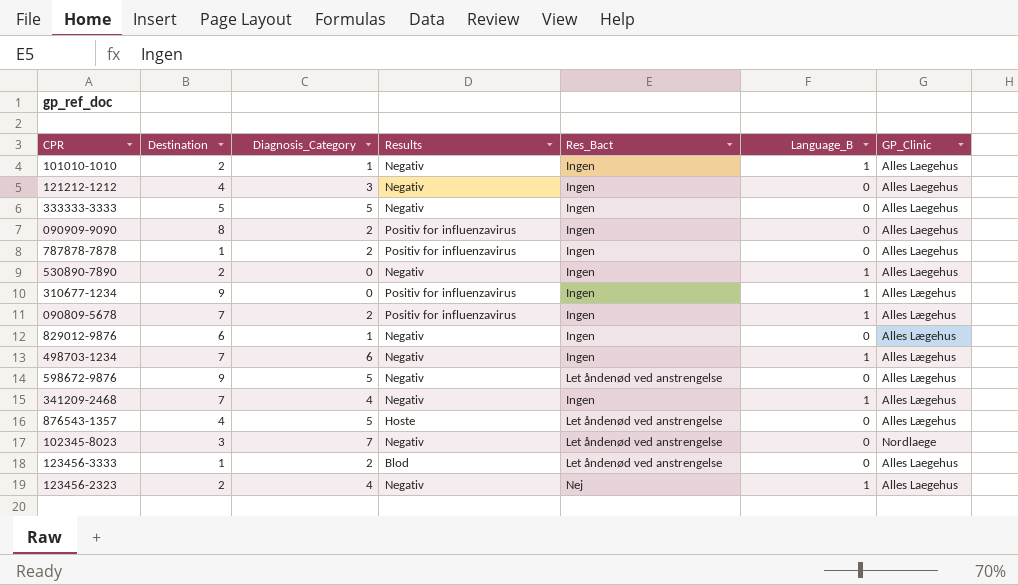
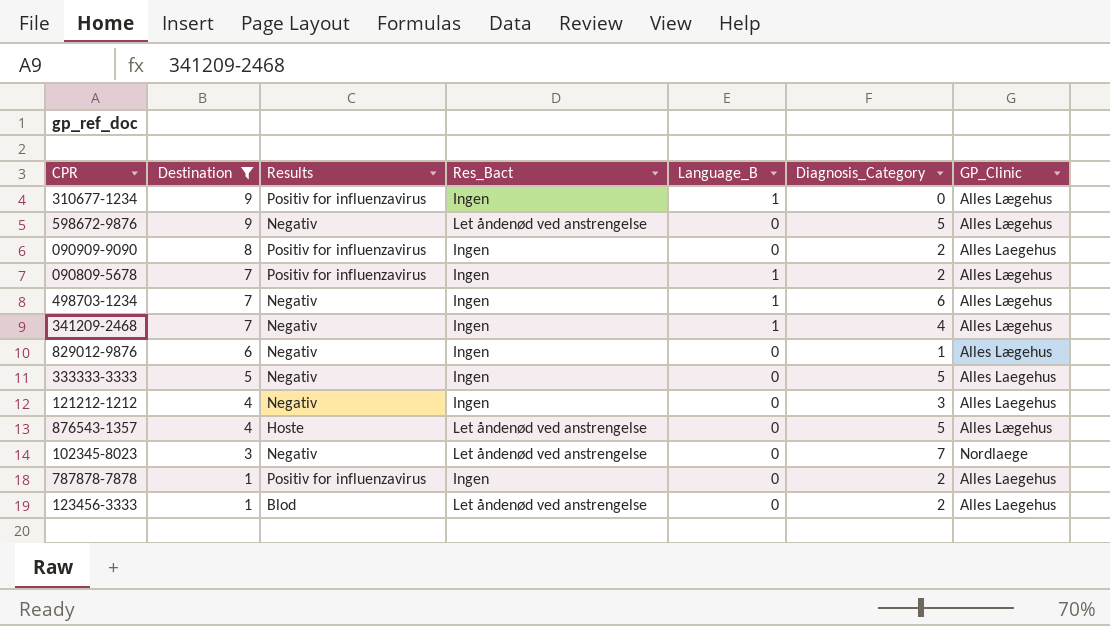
filter: none -> Destination != 2
row order: none -> Destination descending
column Diagnosis_Category | position: 3 -> 6

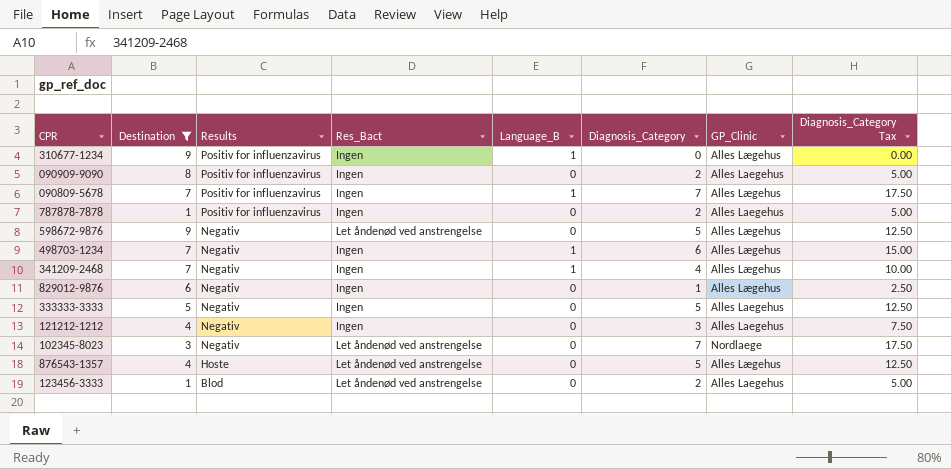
row order: Destination descending -> Results descending
column Diagnosis_Category Tax | formula: none -> [Diagnosis_Category] * 2.5
090809-5678 | Diagnosis_Category: 2 -> 7

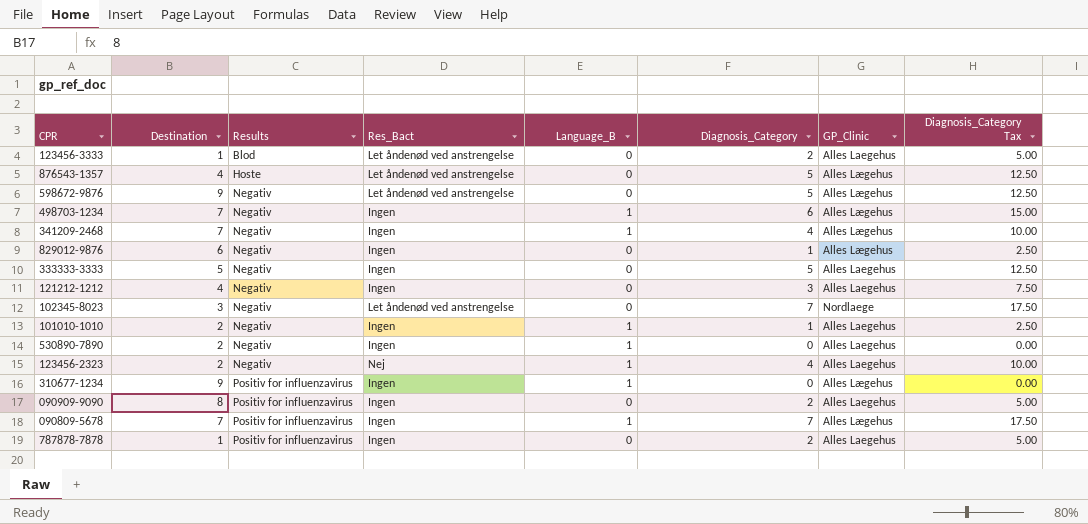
filter: Destination != 2 -> none
row order: Results descending -> Results ascending

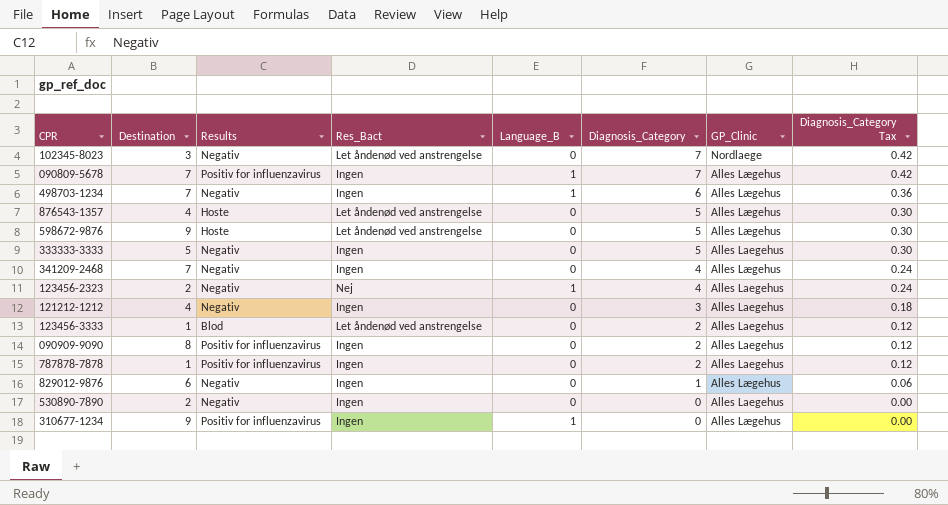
row order: Results ascending -> Diagnosis_Category descending
column Diagnosis_Category Tax | formula: [Diagnosis_Category] * 2.5 -> [Diagnosis_Category] * 0.06
row 101010-1010: 2 | Negativ | Ingen | 1 | 1 | Alles Laegehus | 2.50 -> none
598672-9876 | Results: Negativ -> Hoste
341209-2468 | Language_B: 1 -> 0
530890-7890 | Language_B: 1 -> 0

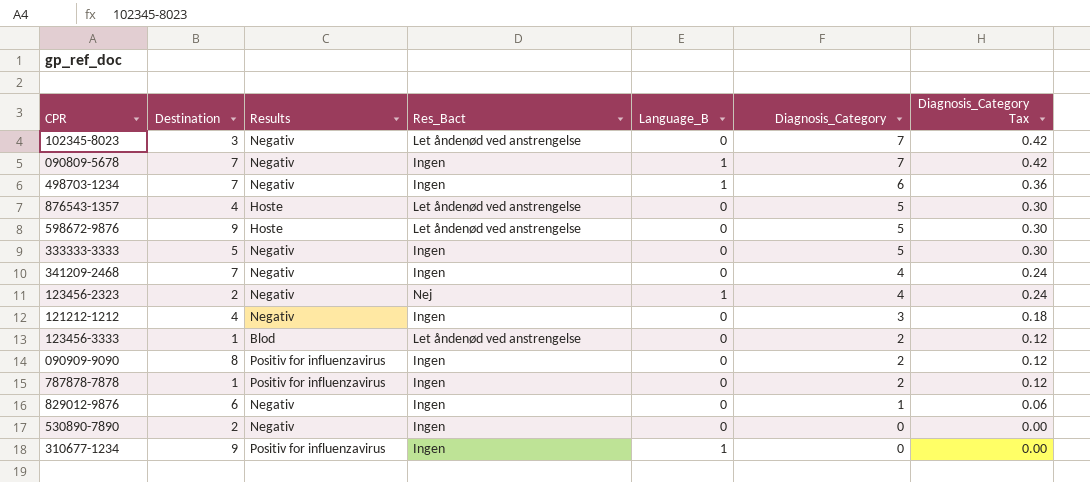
column GP_Clinic | position: 7 -> none
090809-5678 | Results: Positiv for influenzavirus -> Negativ

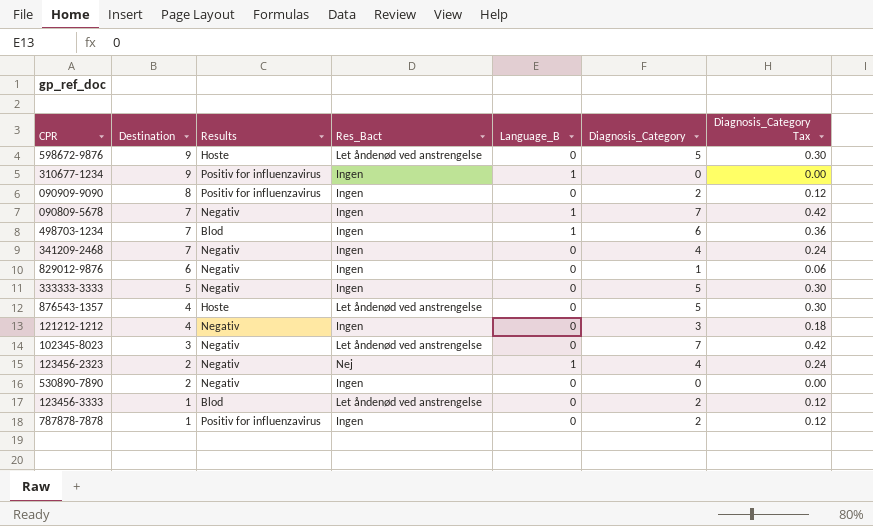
row order: Diagnosis_Category descending -> Destination descending
498703-1234 | Results: Negativ -> Blod

